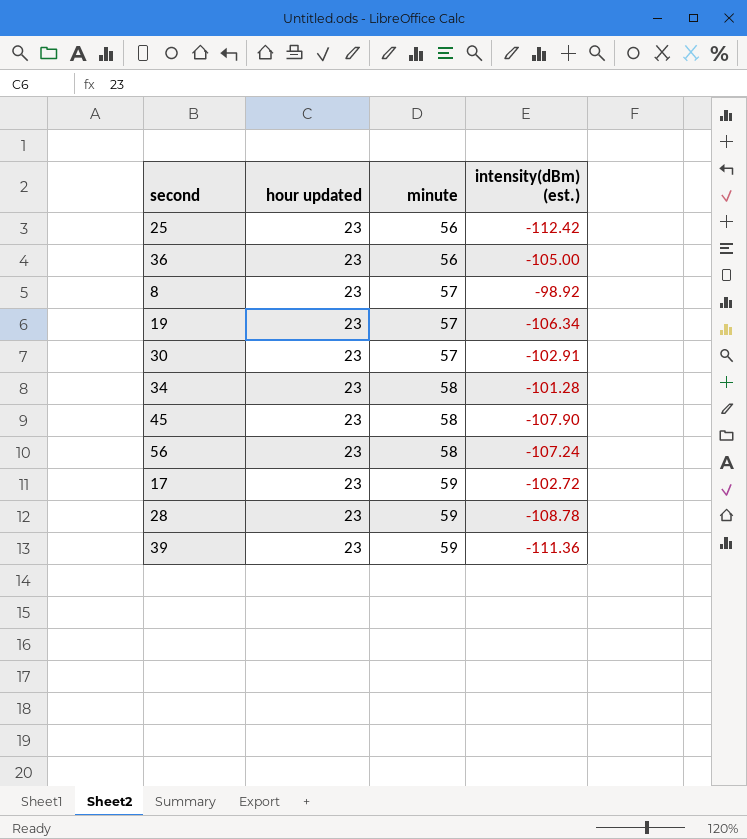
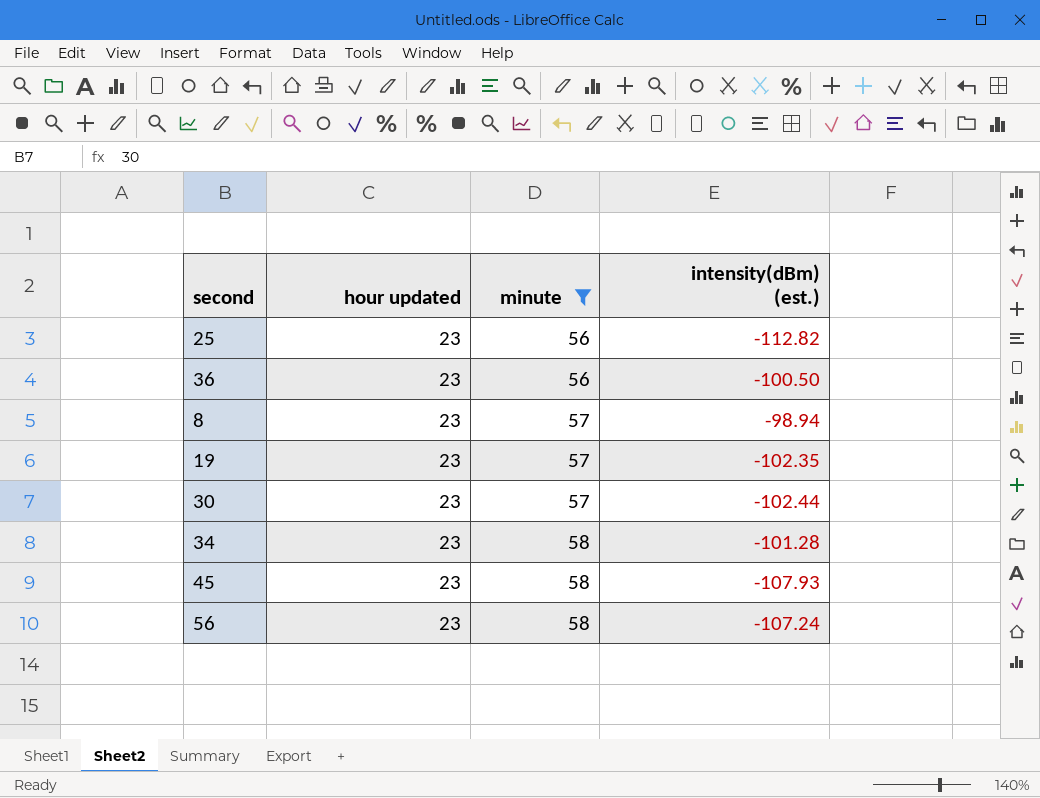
filter: none -> minute != 59
25 | intensity(dBm) (est.): -112.42 -> -112.82
36 | intensity(dBm) (est.): -105.00 -> -100.50
8 | intensity(dBm) (est.): -98.92 -> -98.94
19 | intensity(dBm) (est.): -106.34 -> -102.35
30 | intensity(dBm) (est.): -102.91 -> -102.44
45 | intensity(dBm) (est.): -107.90 -> -107.93

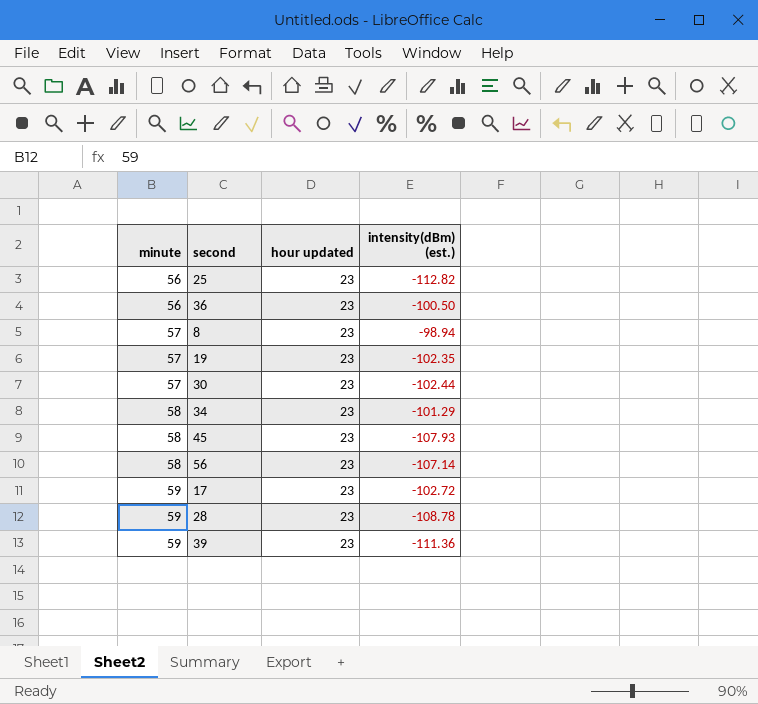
filter: minute != 59 -> none
column minute | position: 3 -> 1
34 | intensity(dBm) (est.): -101.28 -> -101.29
56 | intensity(dBm) (est.): -107.24 -> -107.14

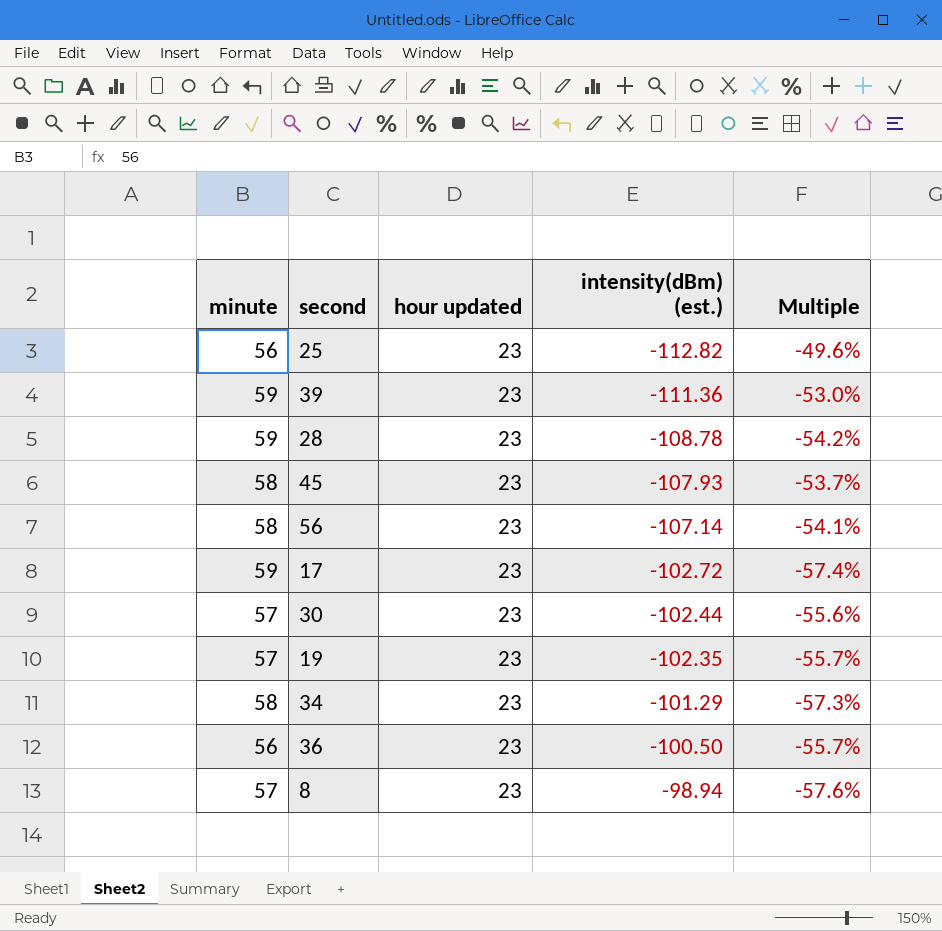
row order: minute ascending -> intensity(dBm) (est.) ascending
column Multiple | formula: none -> [minute] / [intensity(dBm) (est.)]

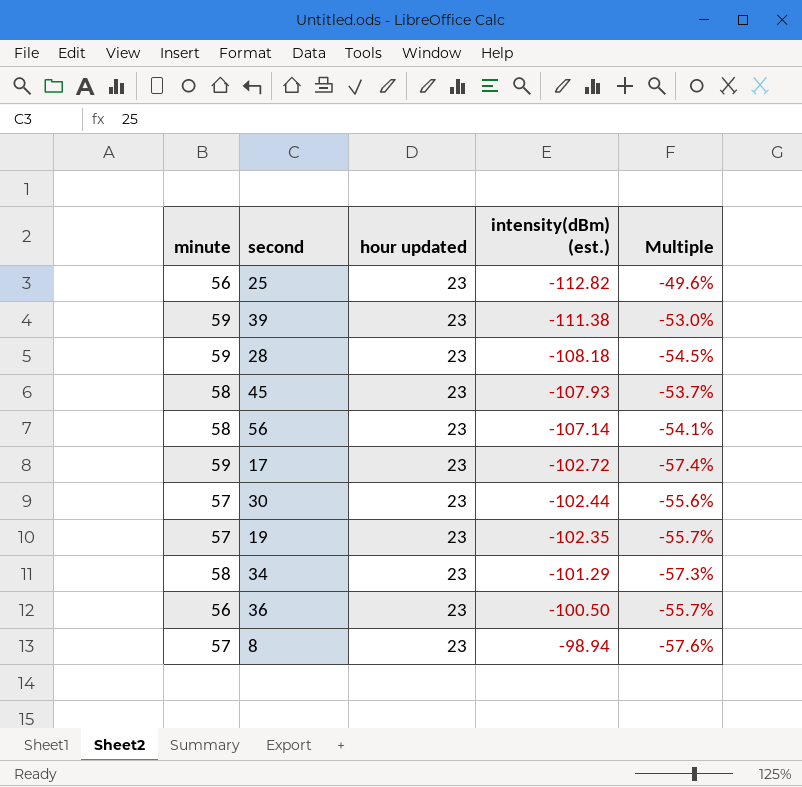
39 | intensity(dBm) (est.): -111.36 -> -111.38
28 | intensity(dBm) (est.): -108.78 -> -108.18
28 | Multiple: -54.2% -> -54.5%

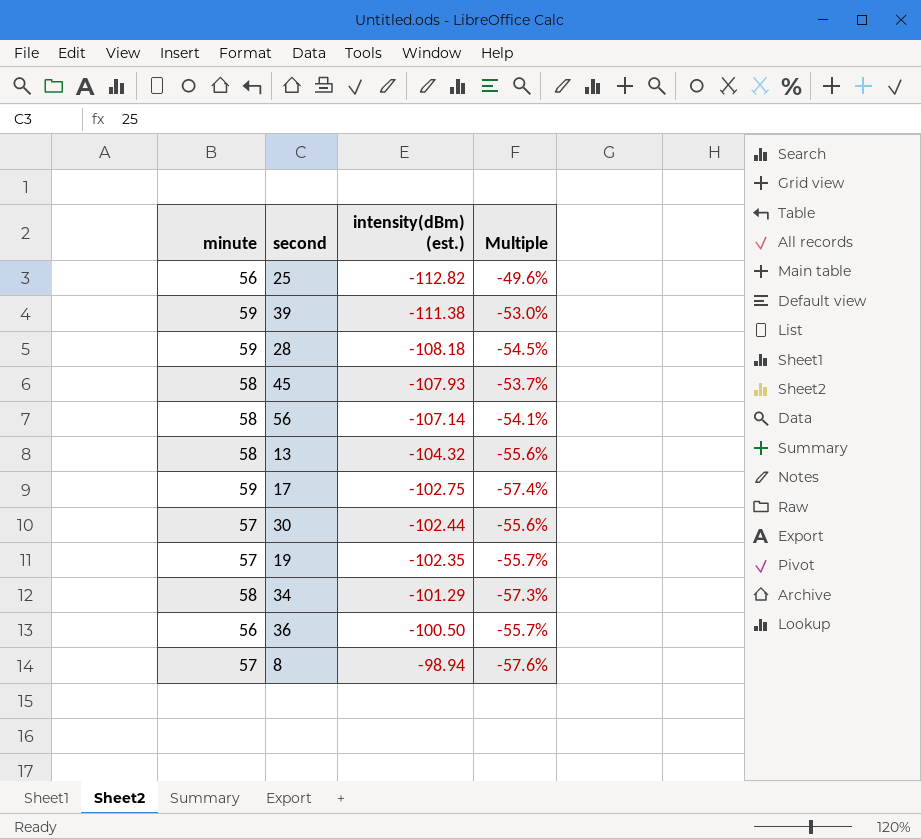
column hour updated | position: 3 -> none
row 13: none -> 58 | -104.32 | -55.6%
17 | intensity(dBm) (est.): -102.72 -> -102.75

